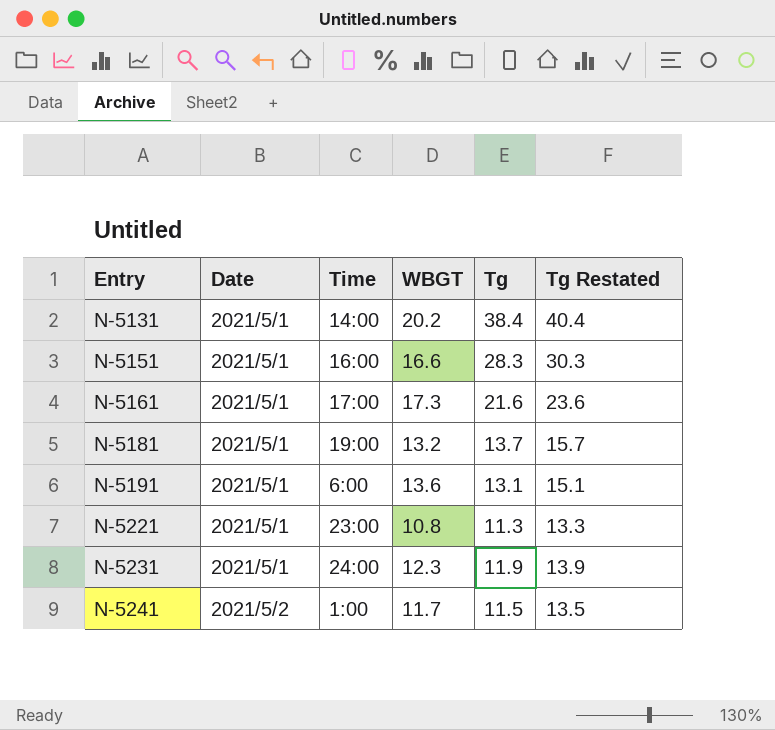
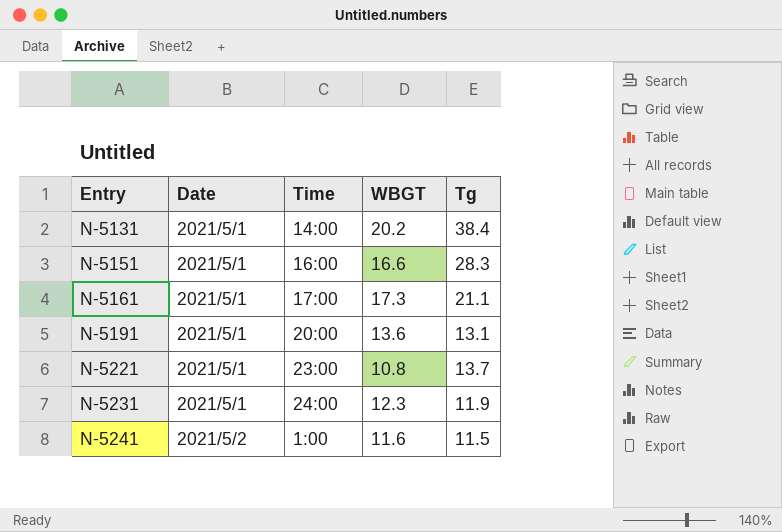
column Tg Restated | formula: [Tg] + 2 -> none
row N-5181: 2021/5/1 | 19:00 | 13.2 | 13.7 | 15.7 -> none
N-5161 | Tg: 21.6 -> 21.1
N-5191 | Time: 6:00 -> 20:00
N-5221 | Tg: 11.3 -> 13.7
N-5241 | WBGT: 11.7 -> 11.6

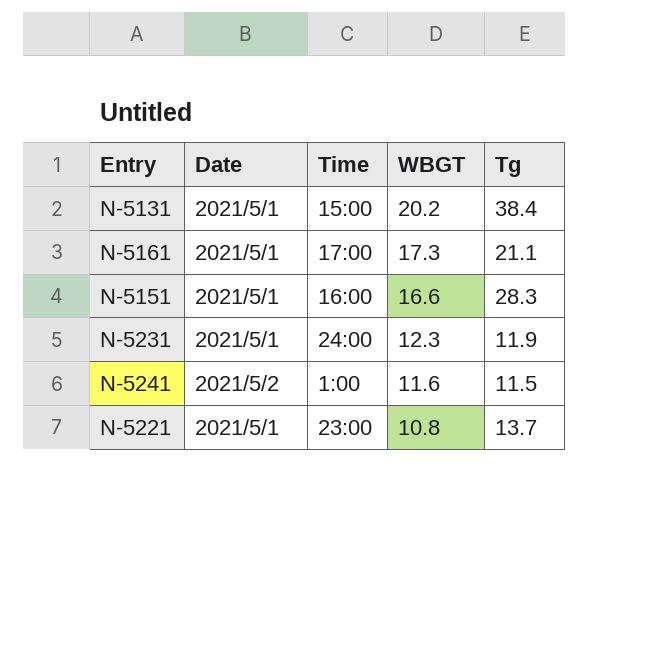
row order: Entry ascending -> WBGT descending
row N-5191: 2021/5/1 | 20:00 | 13.6 | 13.1 -> none
N-5131 | Time: 14:00 -> 15:00

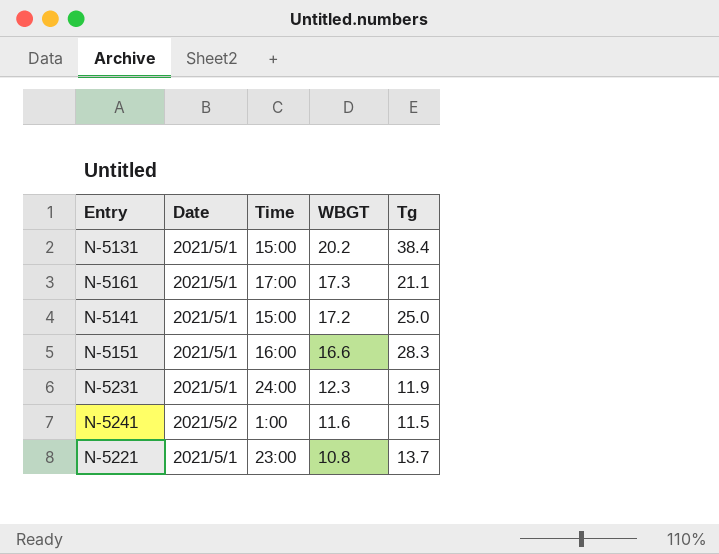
row N-5141: none -> 2021/5/1 | 15:00 | 17.2 | 25.0

